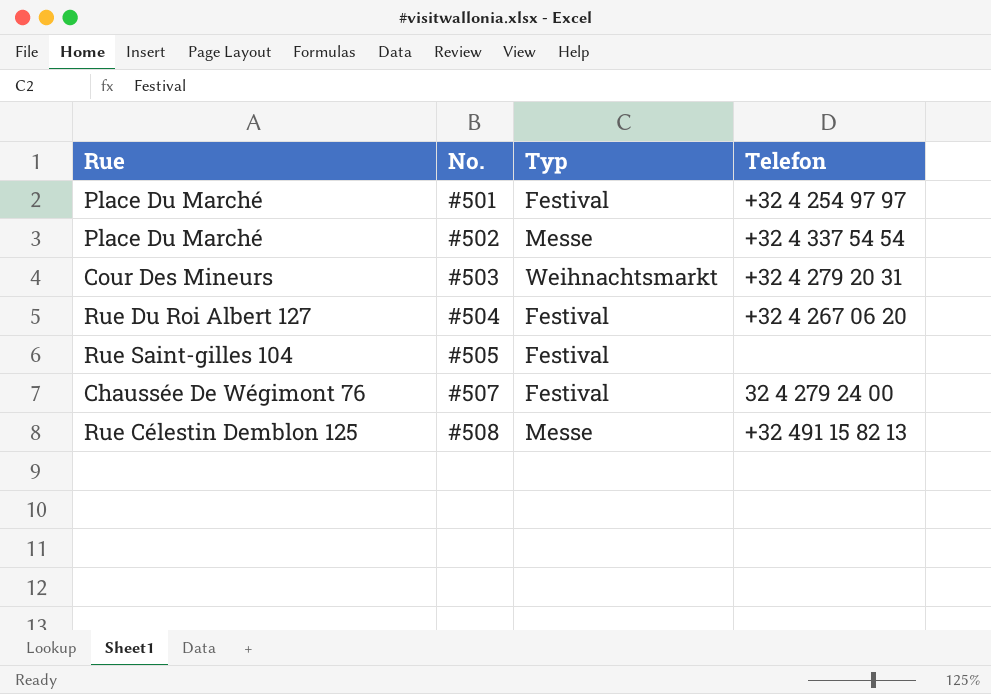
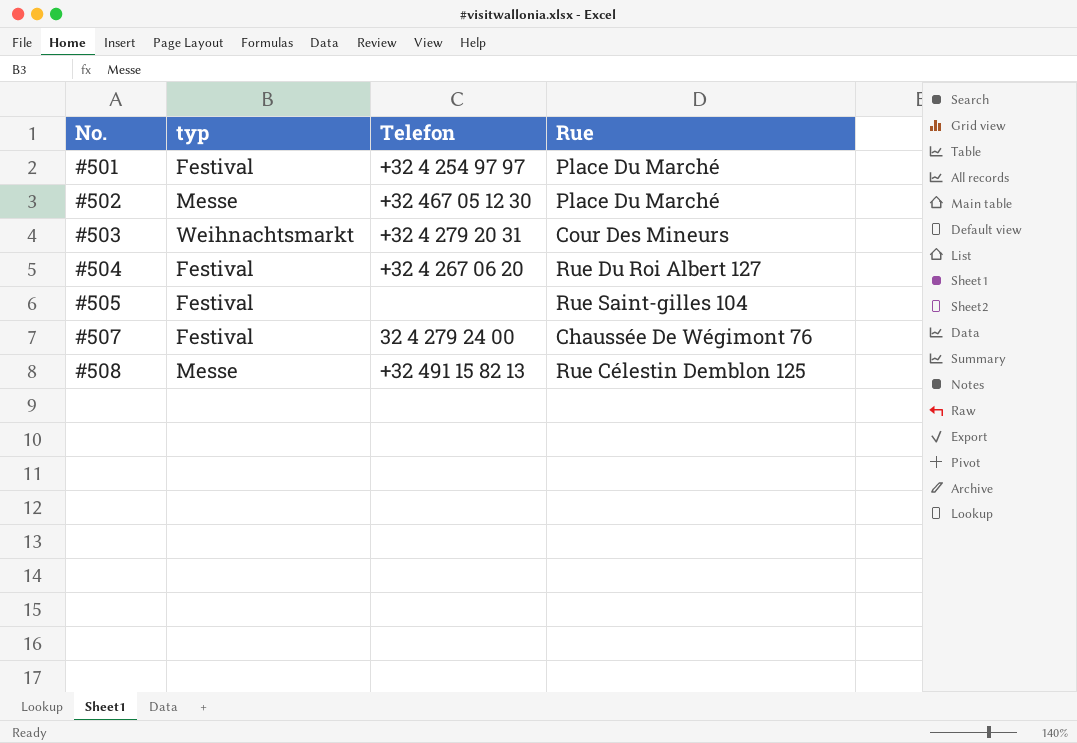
column name: Typ -> typ
column Rue | position: 1 -> 4
#502 | Telefon: +32 4 337 54 54 -> +32 467 05 12 30

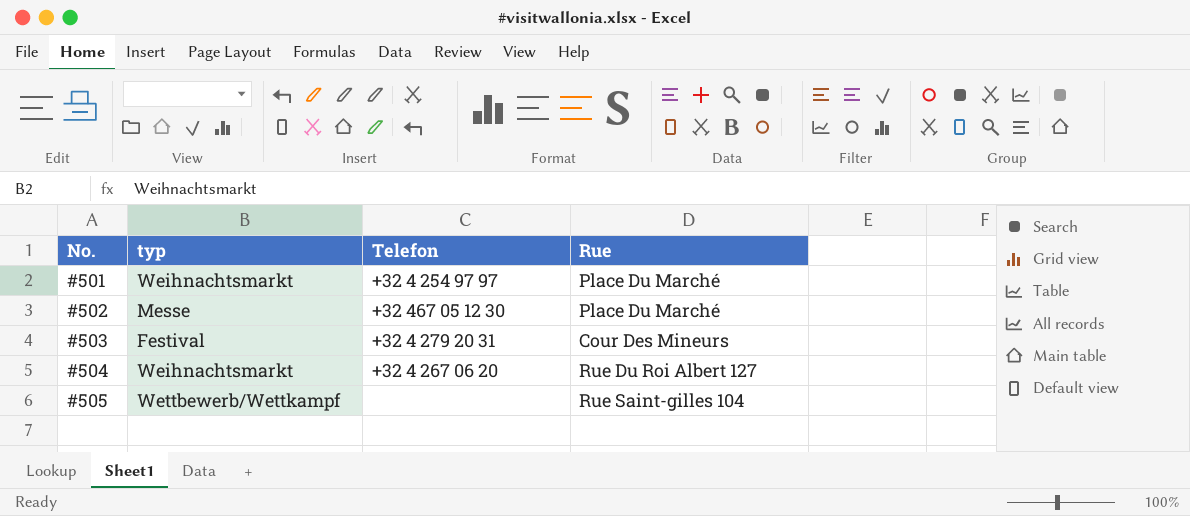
row #507: Festival | 32 4 279 24 00 | Chaussée De Wégimont 76 -> none
row #508: Messe | +32 491 15 82 13 | Rue Célestin Demblon 125 -> none
#501 | typ: Festival -> Weihnachtsmarkt
#503 | typ: Weihnachtsmarkt -> Festival
#504 | typ: Festival -> Weihnachtsmarkt
#505 | typ: Festival -> Wettbewerb/Wettkampf

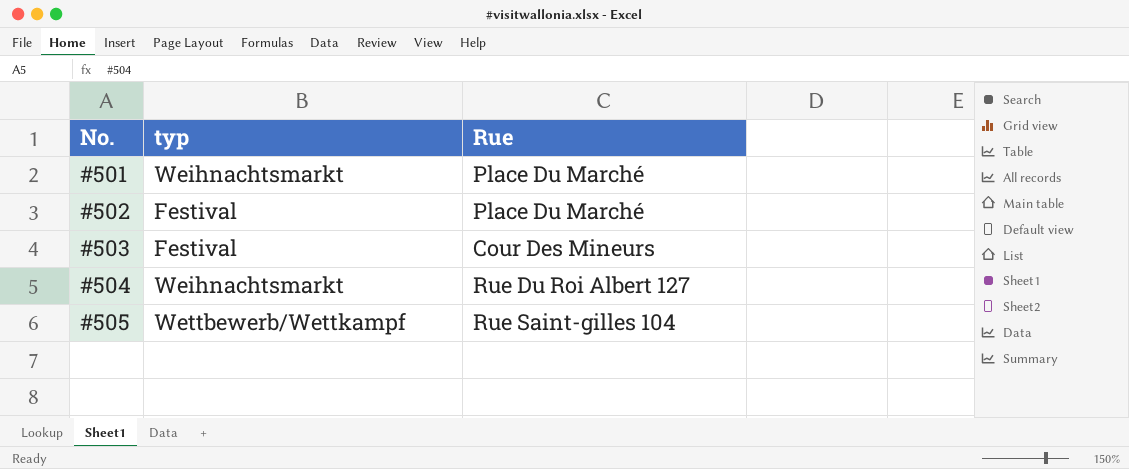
column Telefon | position: 3 -> none
#502 | typ: Messe -> Festival

